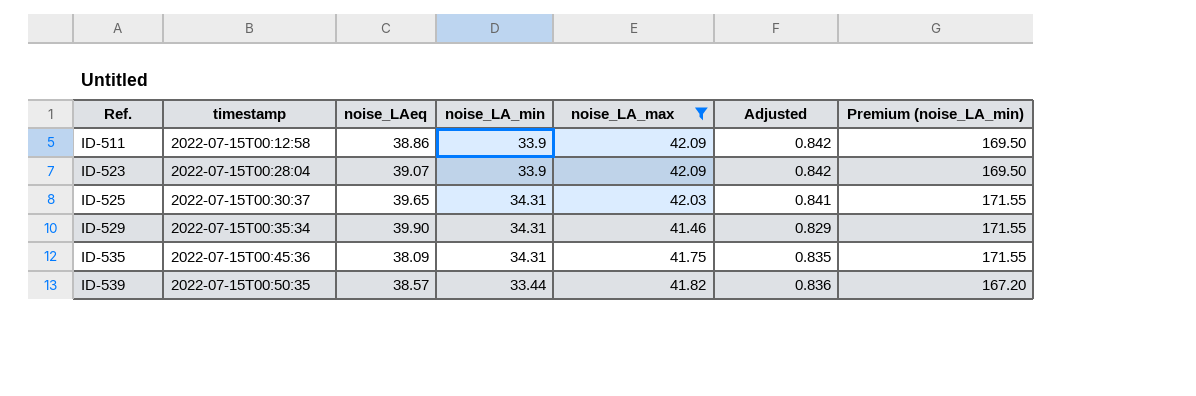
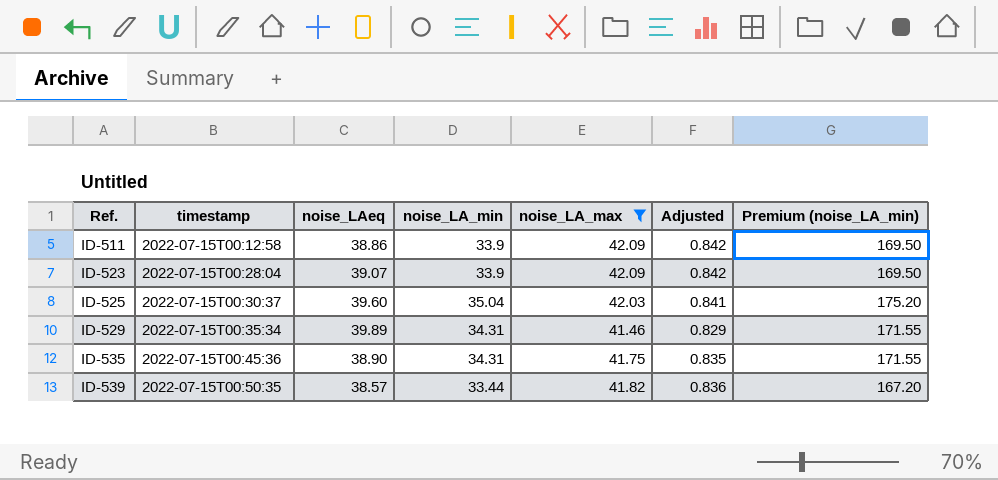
ID-525 | noise_LAeq: 39.65 -> 39.60
ID-525 | noise_LA_min: 34.31 -> 35.04
ID-525 | Premium (noise_LA_min): 171.55 -> 175.20
ID-529 | noise_LAeq: 39.90 -> 39.89
ID-535 | noise_LAeq: 38.09 -> 38.90

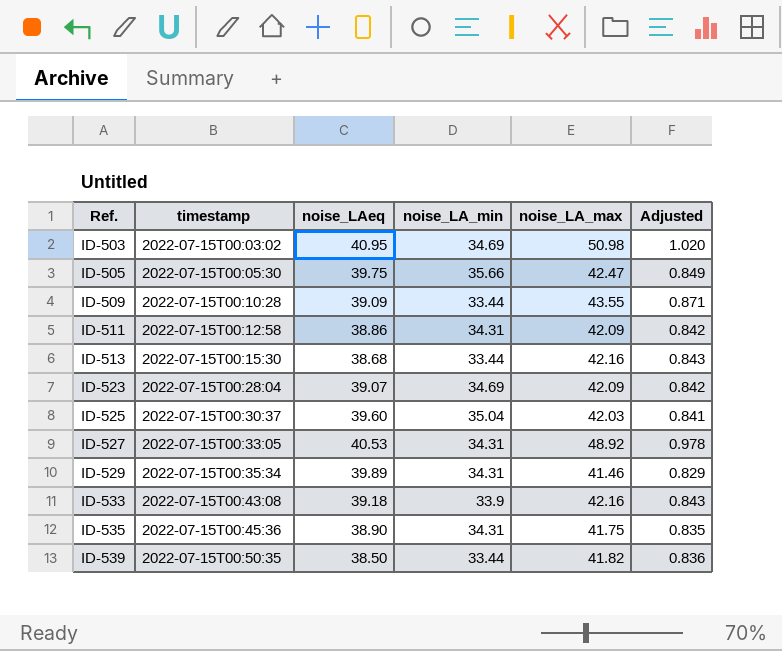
filter: noise_LA_max <= 42.09 -> none
column Premium (noise_LA_min) | formula: [noise_LA_min] * 5 -> none
ID-511 | noise_LA_min: 33.9 -> 34.31
ID-523 | noise_LA_min: 33.9 -> 34.69
ID-539 | noise_LAeq: 38.57 -> 38.50

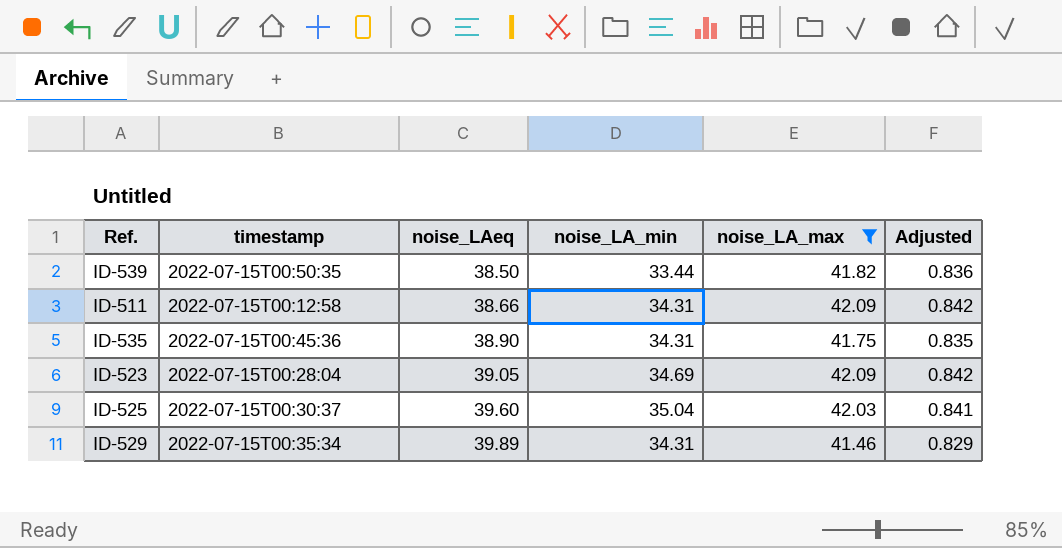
filter: none -> noise_LA_max <= 42.09
row order: Ref. ascending -> noise_LAeq ascending
ID-511 | noise_LAeq: 38.86 -> 38.66
ID-523 | noise_LAeq: 39.07 -> 39.05

